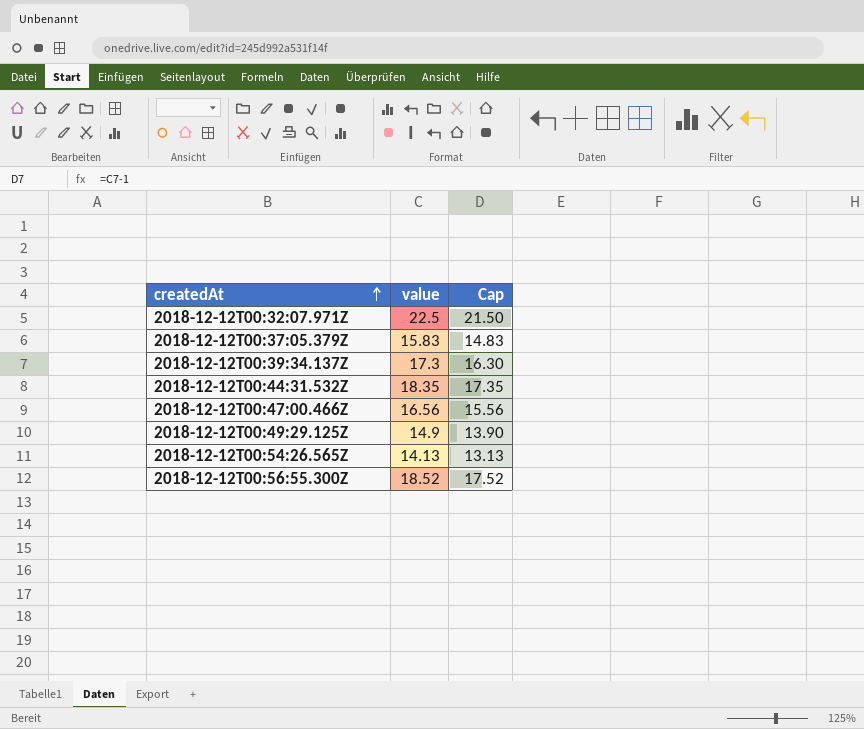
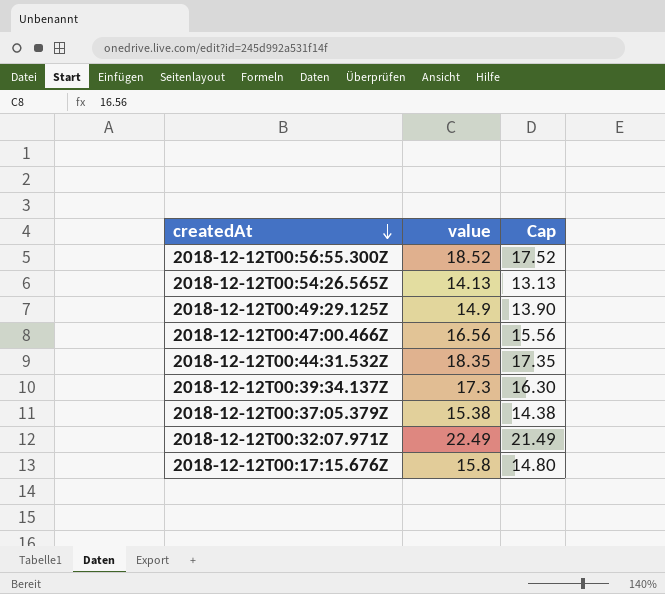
row order: createdAt ascending -> createdAt descending
2018-12-12T00:37:05.379Z | value: 15.83 -> 15.38
2018-12-12T00:37:05.379Z | Cap: 14.83 -> 14.38
2018-12-12T00:32:07.971Z | value: 22.5 -> 22.49
2018-12-12T00:32:07.971Z | Cap: 21.50 -> 21.49
row 2018-12-12T00:17:15.676Z: none -> 15.8 | 14.80

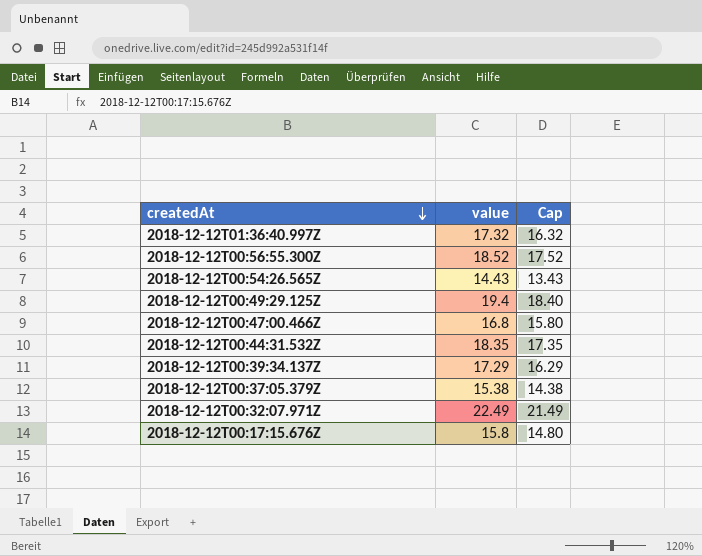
row 2018-12-12T01:36:40.997Z: none -> 17.32 | 16.32
2018-12-12T00:54:26.565Z | value: 14.13 -> 14.43
2018-12-12T00:54:26.565Z | Cap: 13.13 -> 13.43
2018-12-12T00:49:29.125Z | value: 14.9 -> 19.4
2018-12-12T00:49:29.125Z | Cap: 13.90 -> 18.40
2018-12-12T00:47:00.466Z | value: 16.56 -> 16.8
2018-12-12T00:47:00.466Z | Cap: 15.56 -> 15.80
2018-12-12T00:39:34.137Z | value: 17.3 -> 17.29
2018-12-12T00:39:34.137Z | Cap: 16.30 -> 16.29

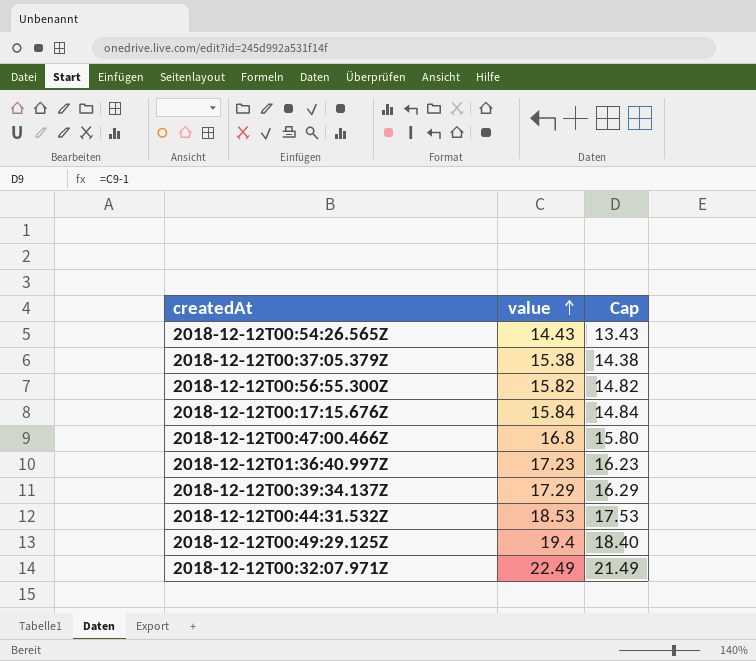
row order: createdAt descending -> value ascending
2018-12-12T00:56:55.300Z | value: 18.52 -> 15.82
2018-12-12T00:56:55.300Z | Cap: 17.52 -> 14.82
2018-12-12T00:17:15.676Z | value: 15.8 -> 15.84
2018-12-12T00:17:15.676Z | Cap: 14.80 -> 14.84
2018-12-12T01:36:40.997Z | value: 17.32 -> 17.23
2018-12-12T01:36:40.997Z | Cap: 16.32 -> 16.23
2018-12-12T00:44:31.532Z | value: 18.35 -> 18.53
2018-12-12T00:44:31.532Z | Cap: 17.35 -> 17.53

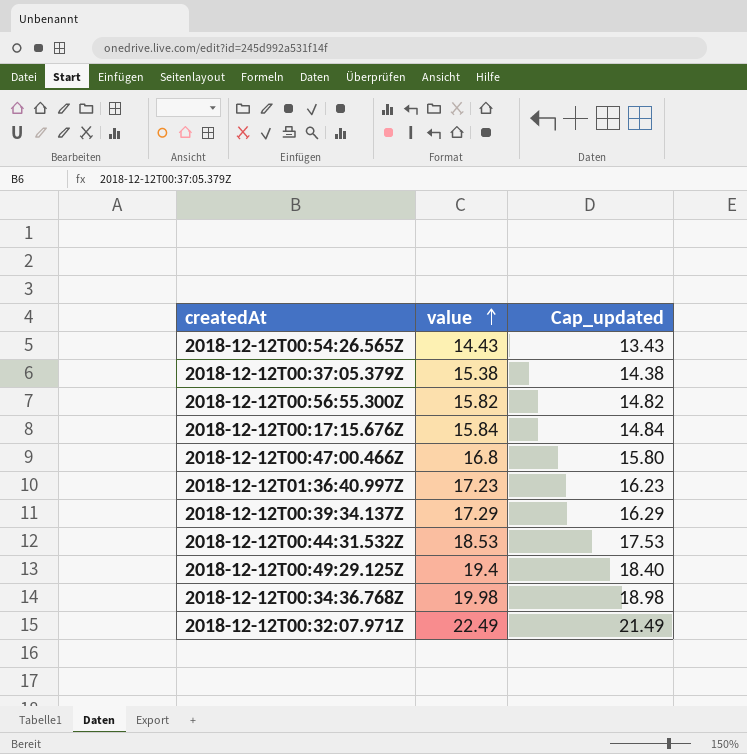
column name: Cap -> Cap_updated
row 2018-12-12T00:34:36.768Z: none -> 19.98 | 18.98

